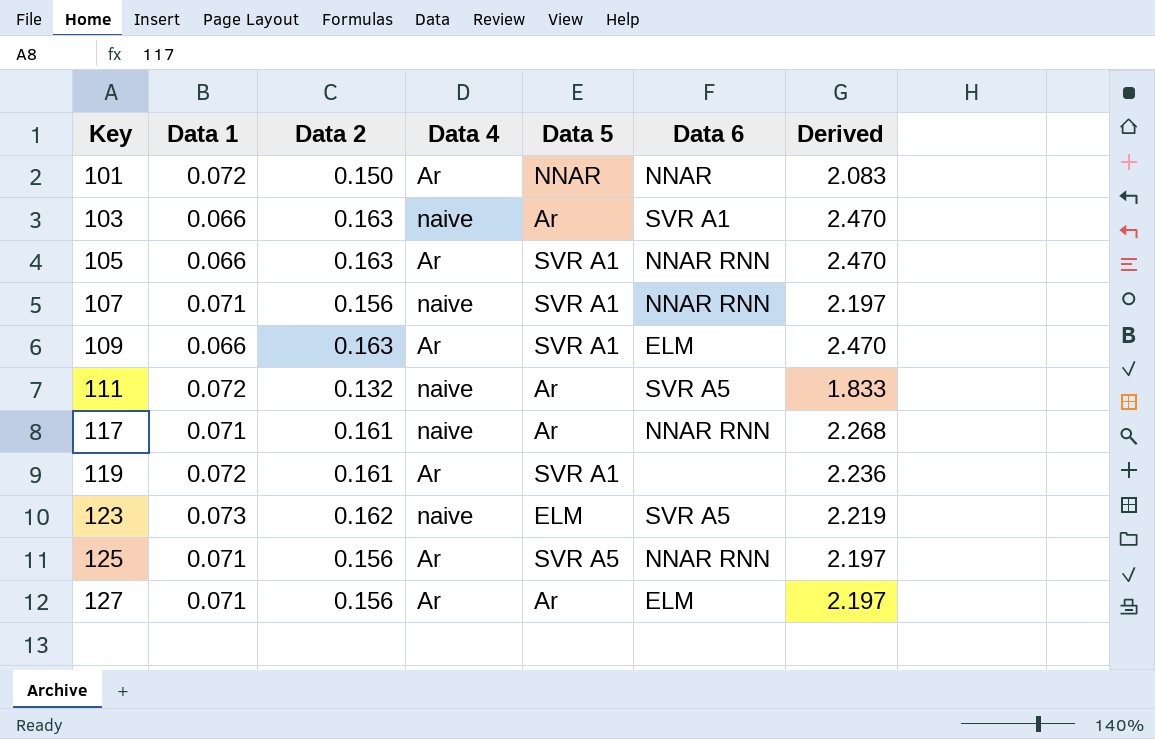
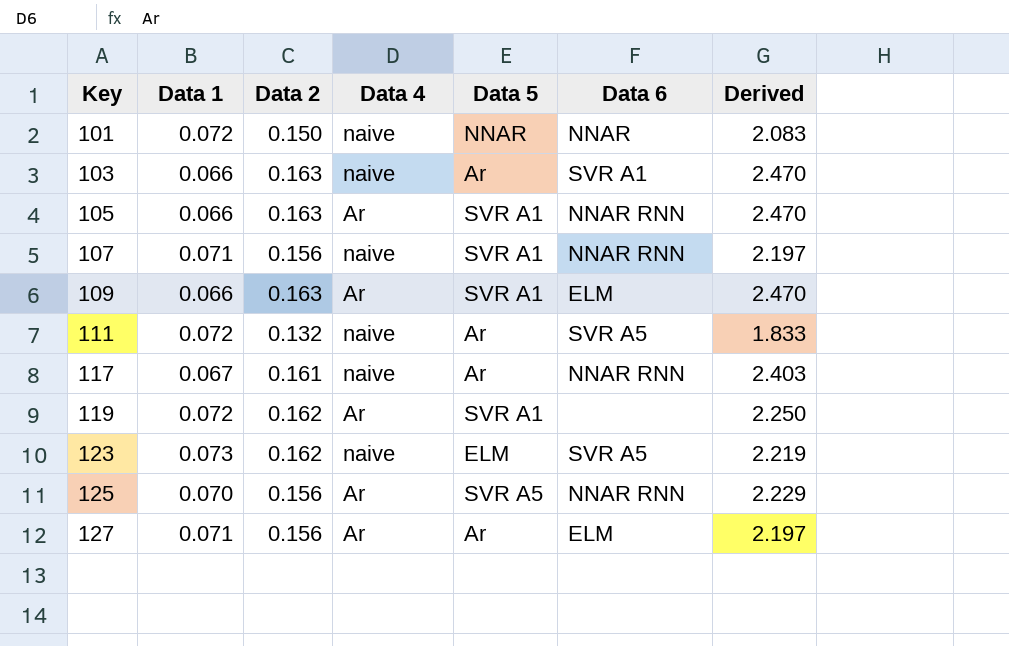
101 | Data 4: Ar -> naive
117 | Data 1: 0.071 -> 0.067
117 | Derived: 2.268 -> 2.403
119 | Data 2: 0.161 -> 0.162
119 | Derived: 2.236 -> 2.250
125 | Data 1: 0.071 -> 0.070
125 | Derived: 2.197 -> 2.229

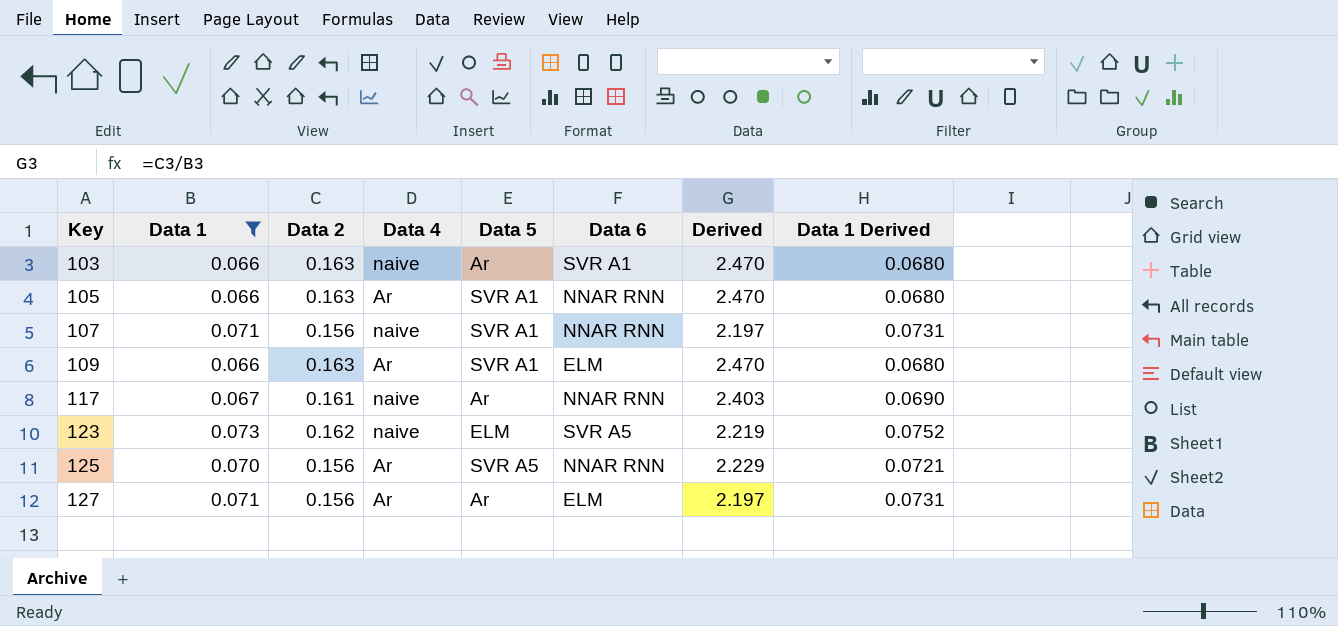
filter: none -> Data 1 != 0.072
column Data 1 Derived | formula: none -> [Data 1] * 1.03

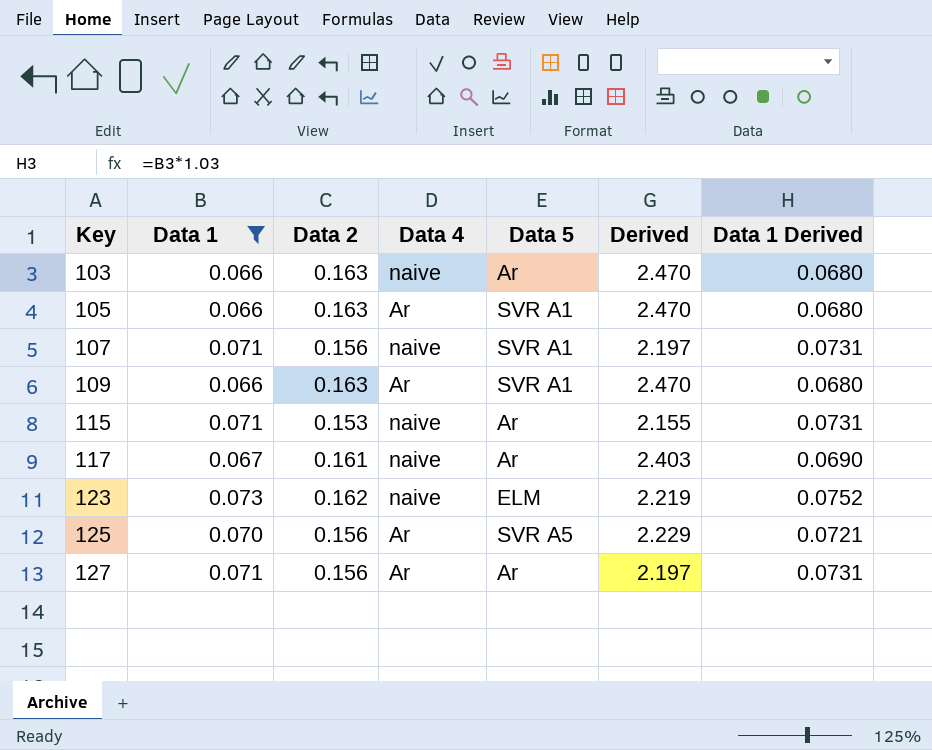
column Data 6 | position: 6 -> none
row 115: none -> 0.071 | 0.153 | naive | Ar | 2.155 | 0.0731

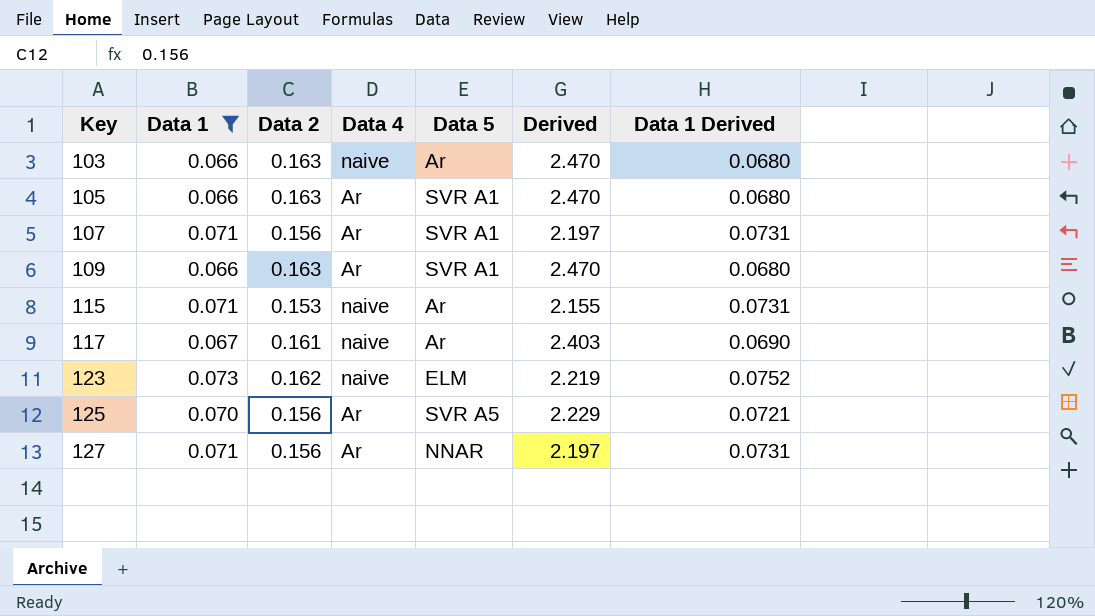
107 | Data 4: naive -> Ar
127 | Data 5: Ar -> NNAR

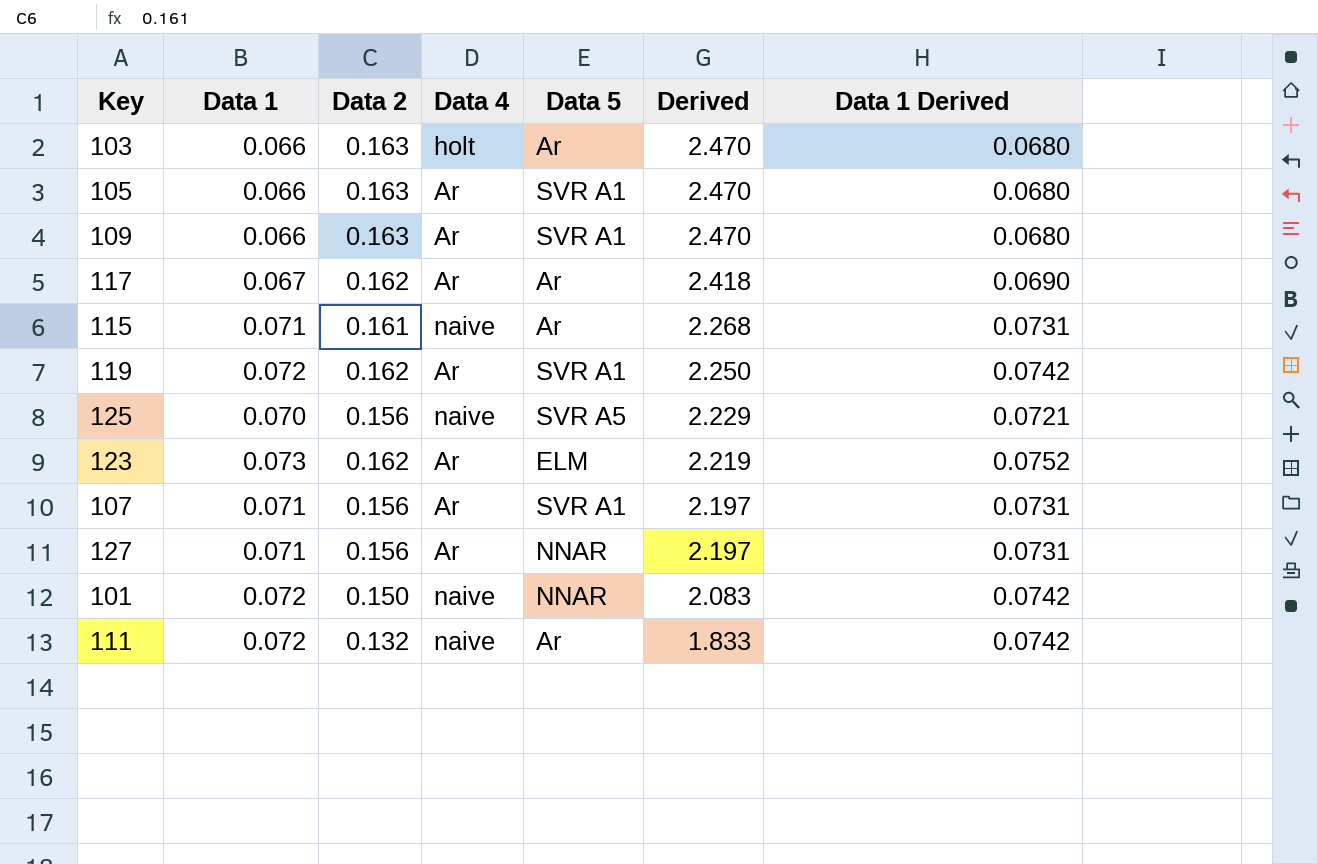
filter: Data 1 != 0.072 -> none
row order: Key ascending -> Derived descending
103 | Data 4: naive -> holt
117 | Data 2: 0.161 -> 0.162
117 | Data 4: naive -> Ar
117 | Derived: 2.403 -> 2.418
115 | Data 2: 0.153 -> 0.161
115 | Derived: 2.155 -> 2.268
125 | Data 4: Ar -> naive
123 | Data 4: naive -> Ar

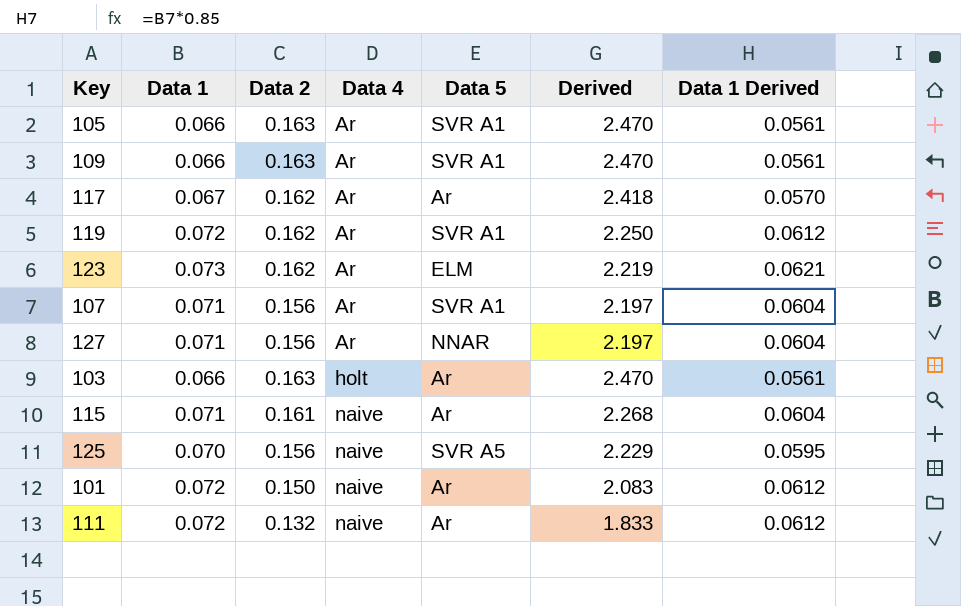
row order: Derived descending -> Data 4 ascending
column Data 1 Derived | formula: [Data 1] * 1.03 -> [Data 1] * 0.85
101 | Data 5: NNAR -> Ar

